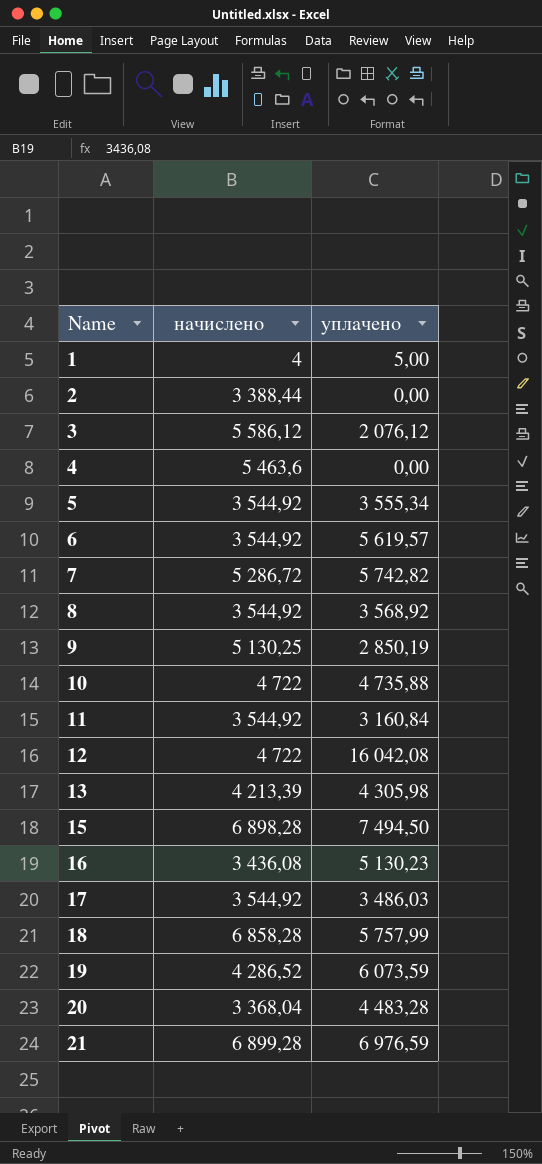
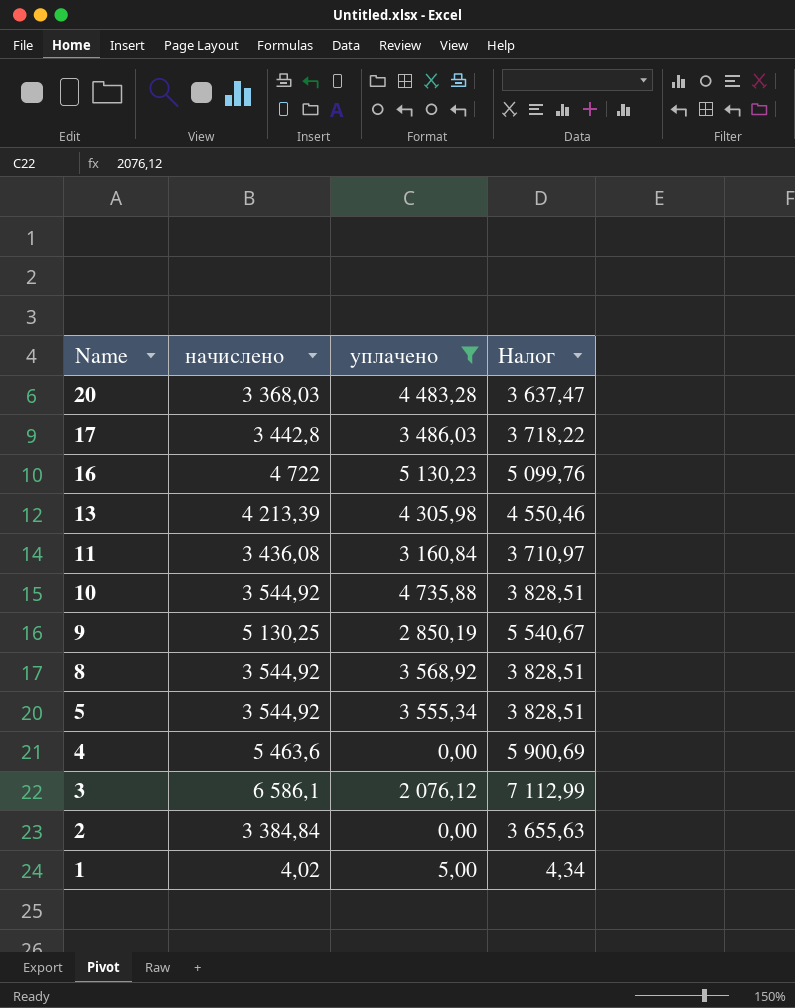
filter: none -> уплачено <= 5 130,23
row order: Name ascending -> Name descending
column Налог | formula: none -> [начислено] * 1,08
20 | начислено: 3 368,04 -> 3 368,03
17 | начислено: 3 544,92 -> 3 442,8
16 | начислено: 3 436,08 -> 4 722
11 | начислено: 3 544,92 -> 3 436,08
10 | начислено: 4 722 -> 3 544,92
3 | начислено: 5 586,12 -> 6 586,1
2 | начислено: 3 388,44 -> 3 384,84
1 | начислено: 4 -> 4,02

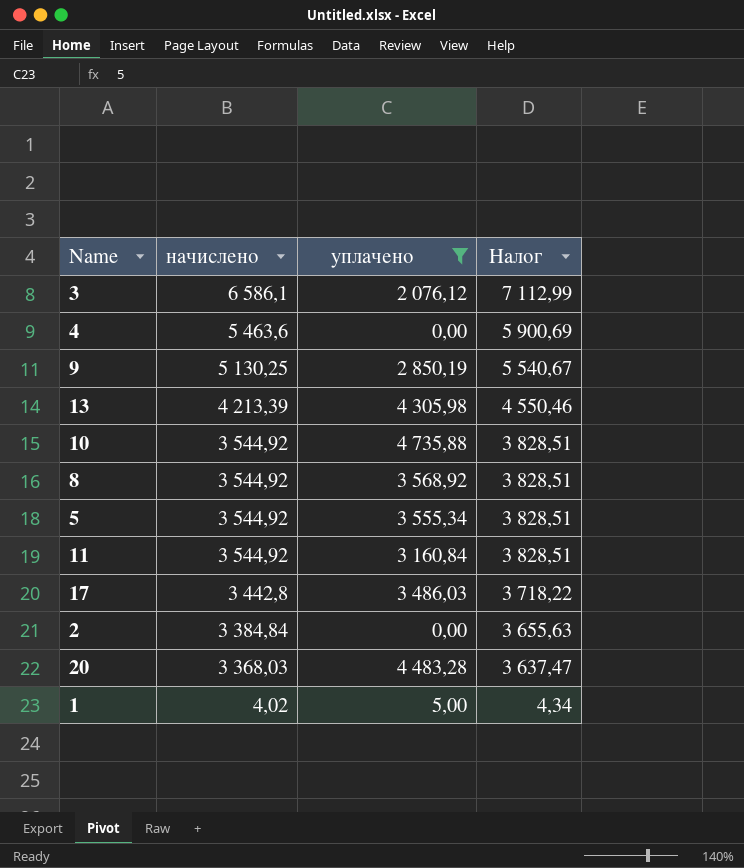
row order: Name descending -> начислено descending
row 16: 4 722 | 5 130,23 | 5 099,76 -> none
11 | начислено: 3 436,08 -> 3 544,92
11 | Налог: 3 710,97 -> 3 828,51

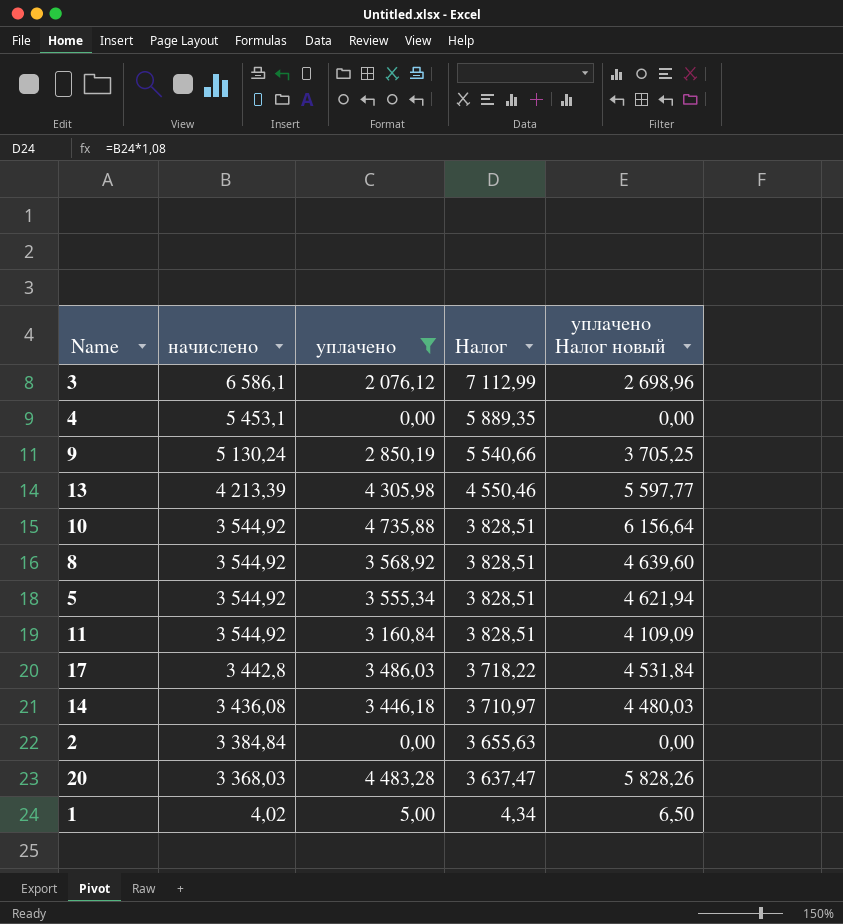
column уплачено Налог новый | formula: none -> [уплачено] * 1,3
4 | начислено: 5 463,6 -> 5 453,1
4 | Налог: 5 900,69 -> 5 889,35
9 | начислено: 5 130,25 -> 5 130,24
9 | Налог: 5 540,67 -> 5 540,66
row 14: none -> 3 436,08 | 3 446,18 | 3 710,97 | 4 480,03

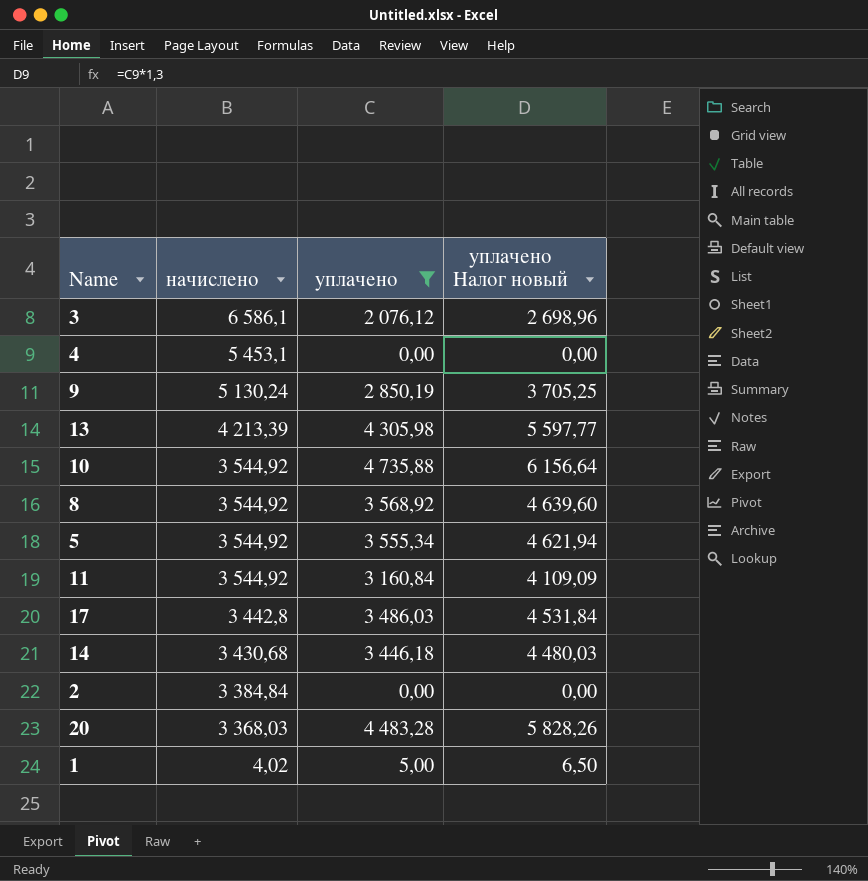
column Налог | formula: [начислено] * 1,08 -> none
14 | начислено: 3 436,08 -> 3 430,68

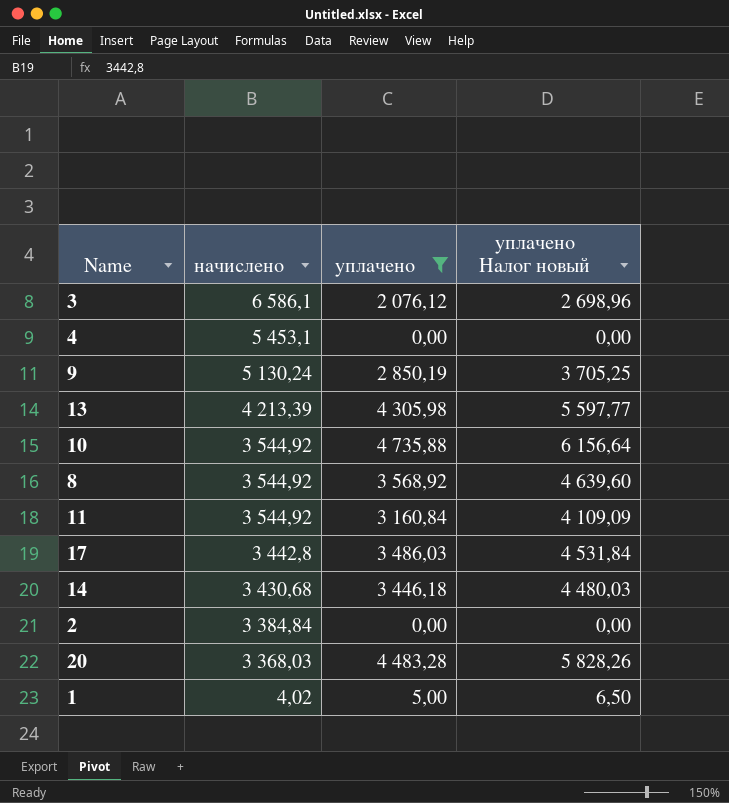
row 5: 3 544,92 | 3 555,34 | 4 621,94 -> none

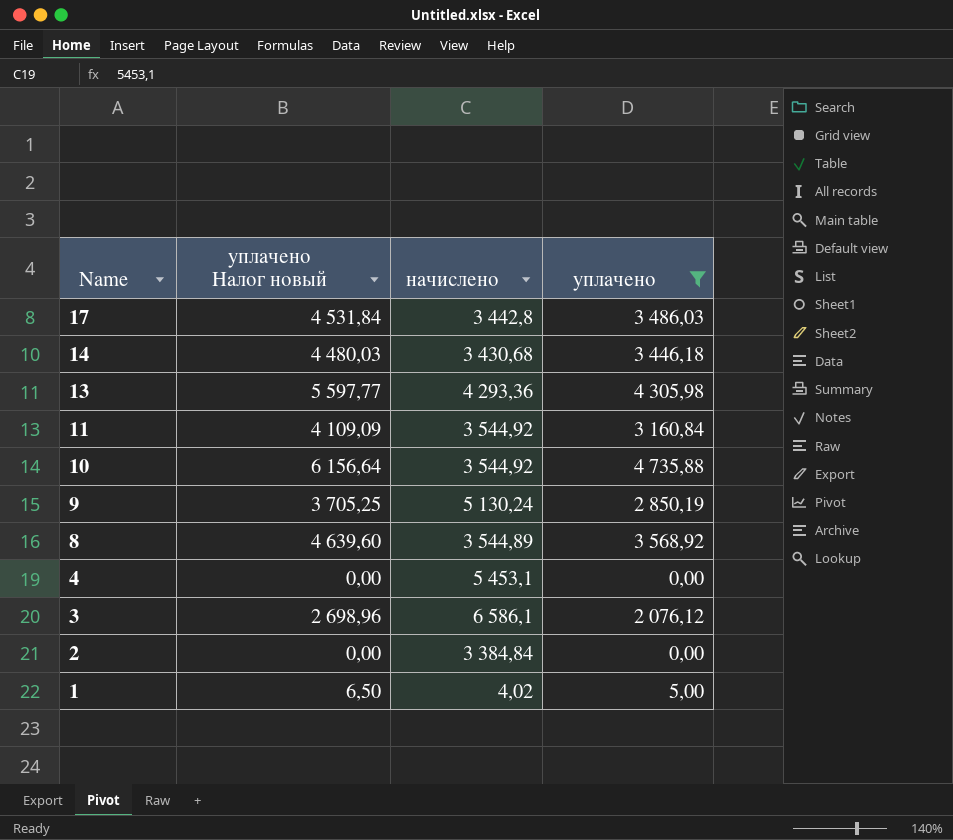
row order: начислено descending -> Name descending
column уплачено Налог новый | position: 4 -> 2
row 20: 3 368,03 | 4 483,28 | 5 828,26 -> none
13 | начислено: 4 213,39 -> 4 293,36
8 | начислено: 3 544,92 -> 3 544,89

